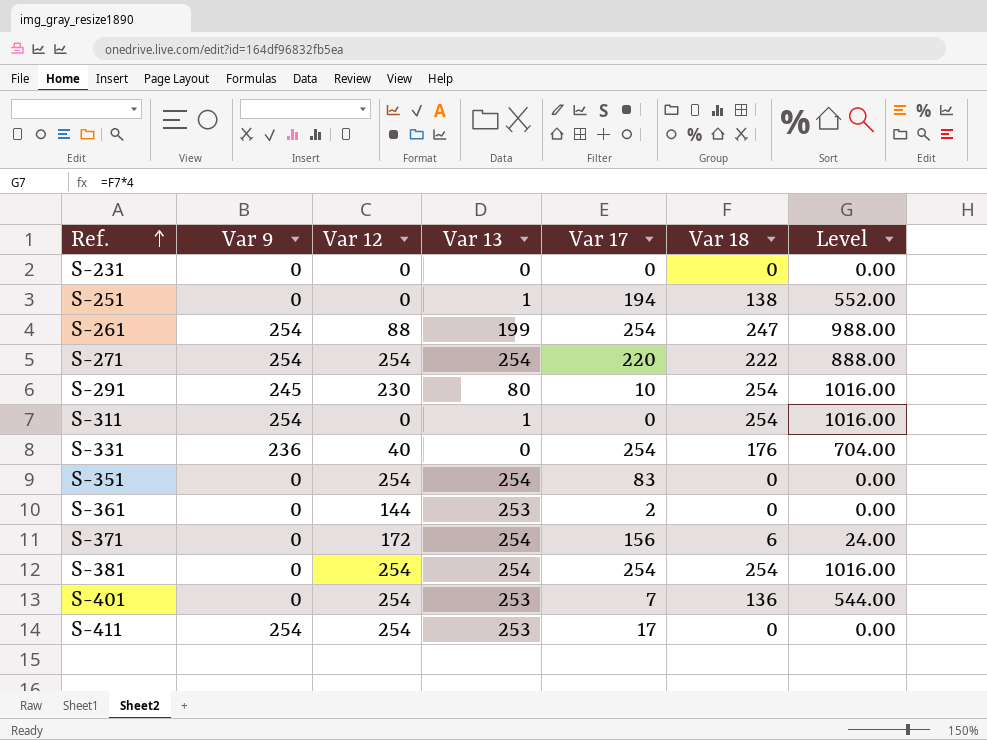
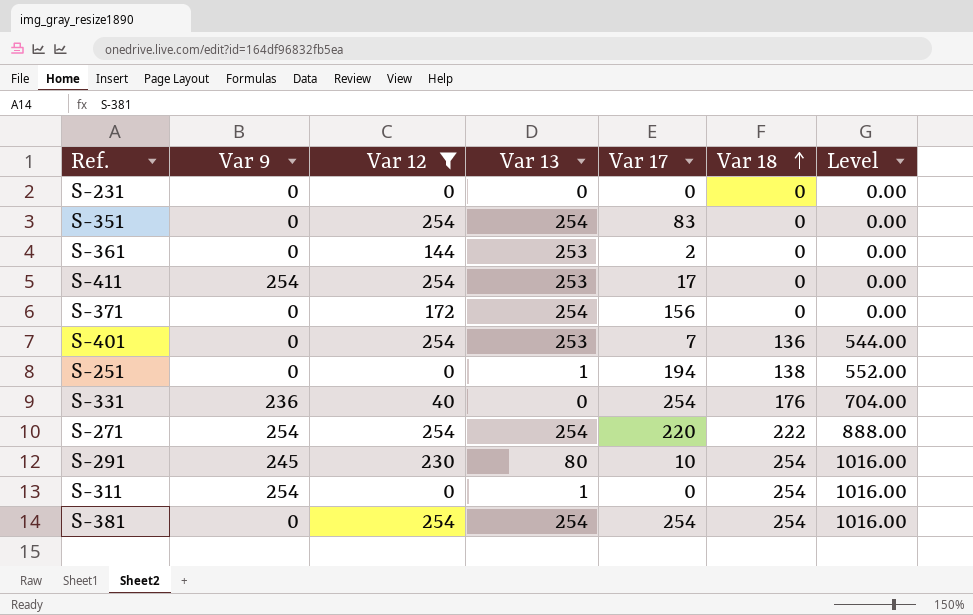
filter: none -> Var 12 != 88
row order: Ref. ascending -> Var 18 ascending
S-371 | Var 18: 6 -> 0
S-371 | Level: 24.00 -> 0.00

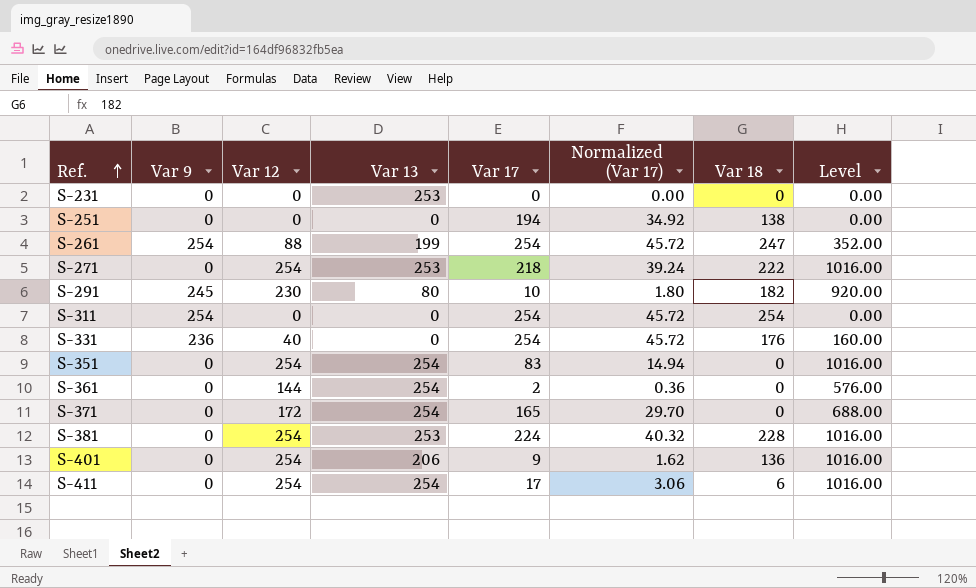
filter: Var 12 != 88 -> none
row order: Var 18 ascending -> Ref. ascending
column Normalized (Var 17) | formula: none -> [Var 17] * 0.18
column Level | formula: [Var 18] * 4 -> [Var 12] * 4
S-231 | Var 13: 0 -> 253
S-251 | Var 13: 1 -> 0
S-271 | Var 9: 254 -> 0
S-271 | Var 13: 254 -> 253
S-271 | Var 17: 220 -> 218
S-291 | Var 18: 254 -> 182
S-311 | Var 13: 1 -> 0
S-311 | Var 17: 0 -> 254
S-361 | Var 13: 253 -> 254
S-371 | Var 17: 156 -> 165
S-381 | Var 13: 254 -> 253
S-381 | Var 17: 254 -> 224
S-381 | Var 18: 254 -> 228
S-401 | Var 13: 253 -> 206
S-401 | Var 17: 7 -> 9
S-411 | Var 9: 254 -> 0
S-411 | Var 13: 253 -> 254
S-411 | Var 18: 0 -> 6

